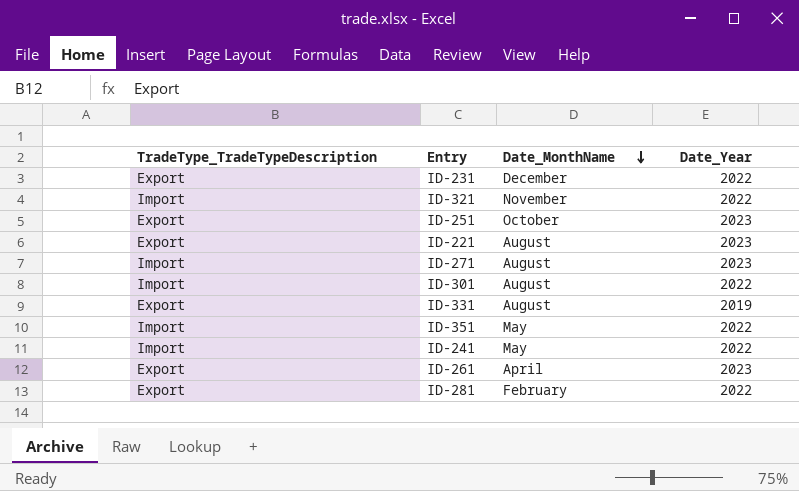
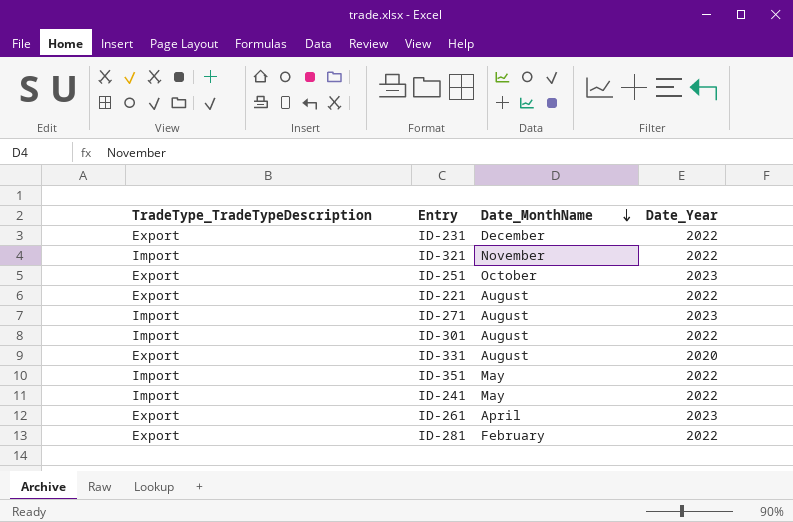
ID-221 | Date_Year: 2023 -> 2022
ID-331 | Date_Year: 2019 -> 2020

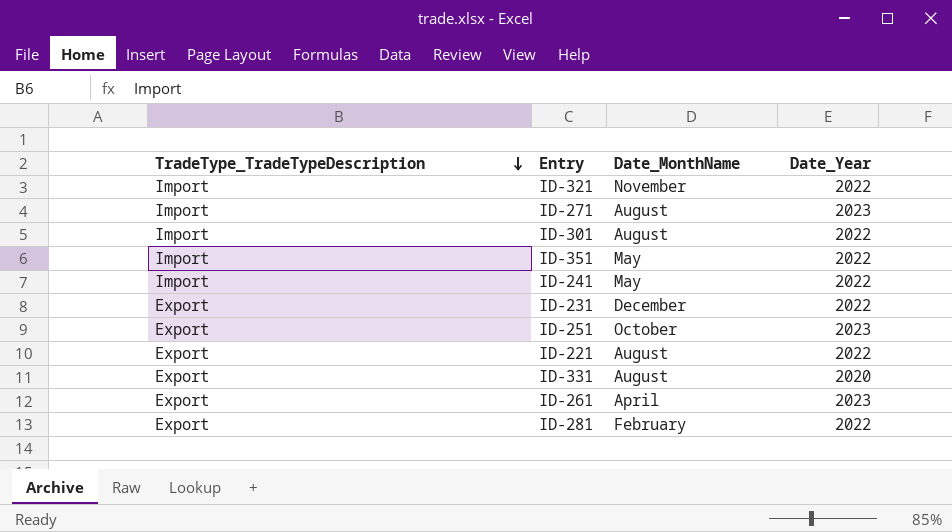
row order: Date_MonthName descending -> TradeType_TradeTypeDescription descending

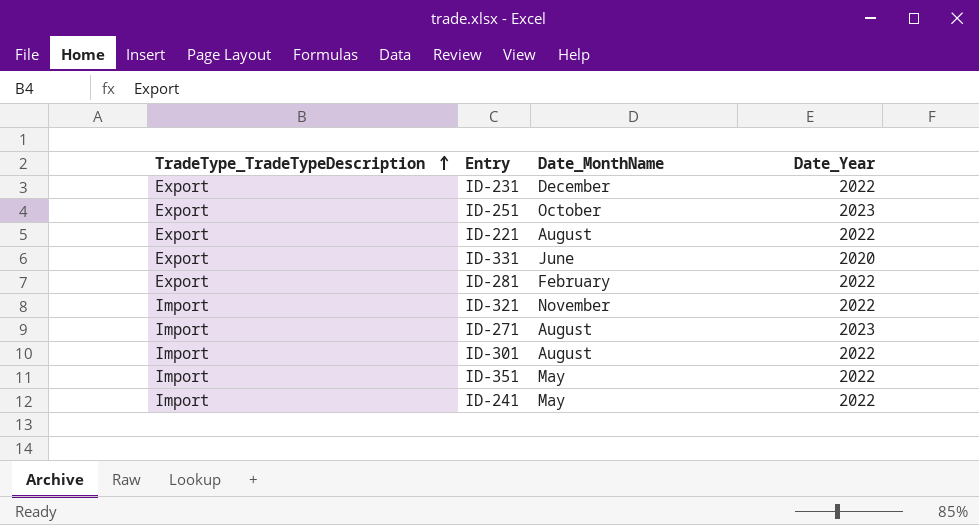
row order: TradeType_TradeTypeDescription descending -> TradeType_TradeTypeDescription ascending
row ID-261: Export | April | 2023 -> none
ID-331 | Date_MonthName: August -> June

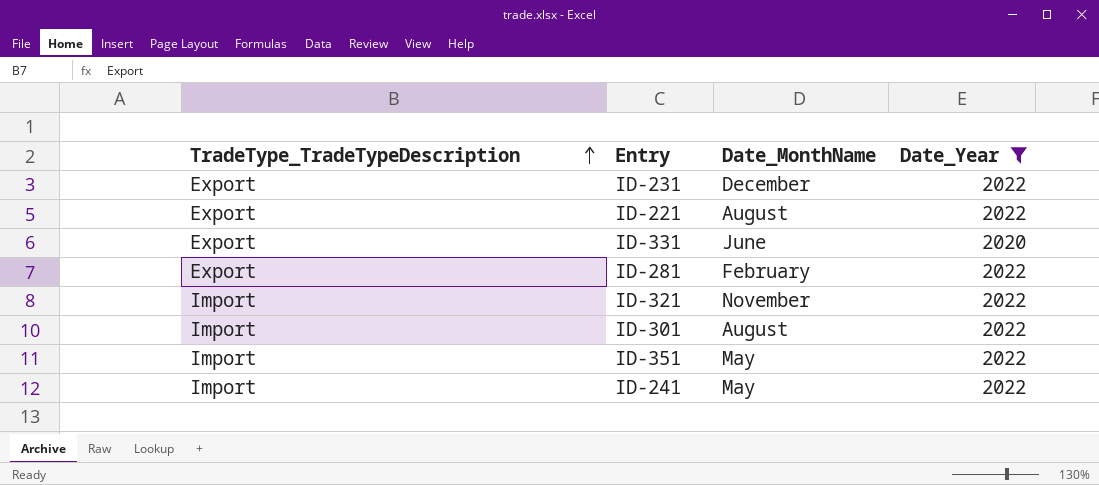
filter: none -> Date_Year != 2023

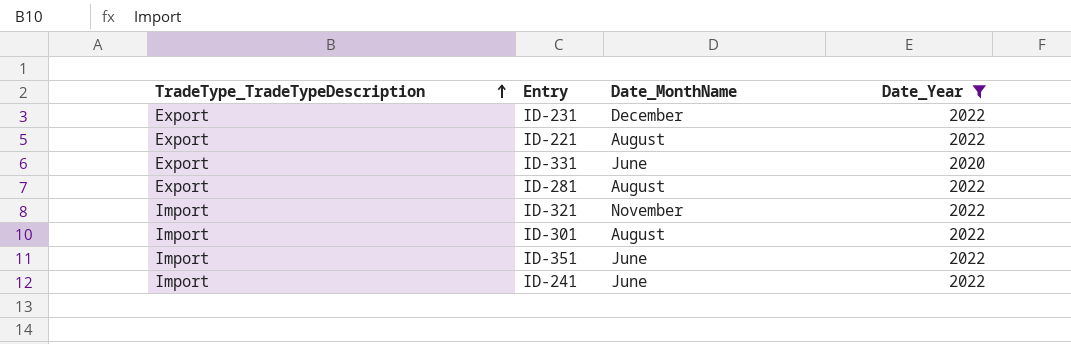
ID-281 | Date_MonthName: February -> August
ID-351 | Date_MonthName: May -> June
ID-241 | Date_MonthName: May -> June

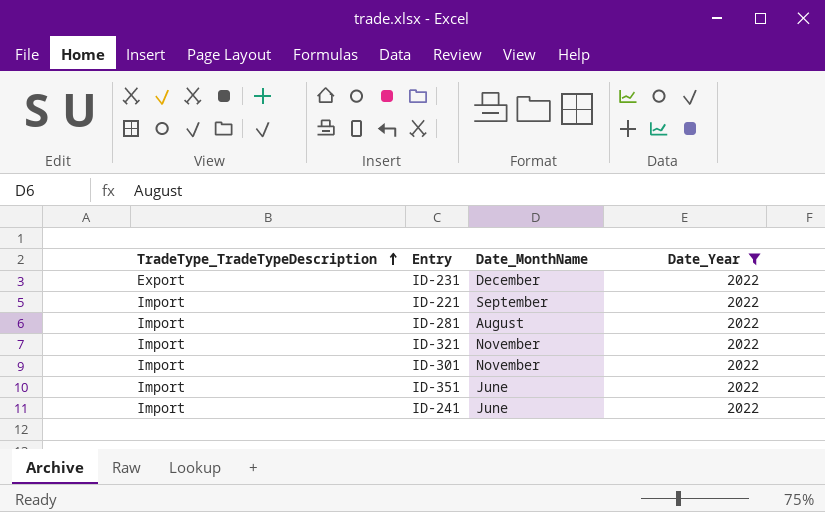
row ID-331: Export | June | 2020 -> none
ID-221 | TradeType_TradeTypeDescription: Export -> Import
ID-221 | Date_MonthName: August -> September
ID-281 | TradeType_TradeTypeDescription: Export -> Import
ID-301 | Date_MonthName: August -> November

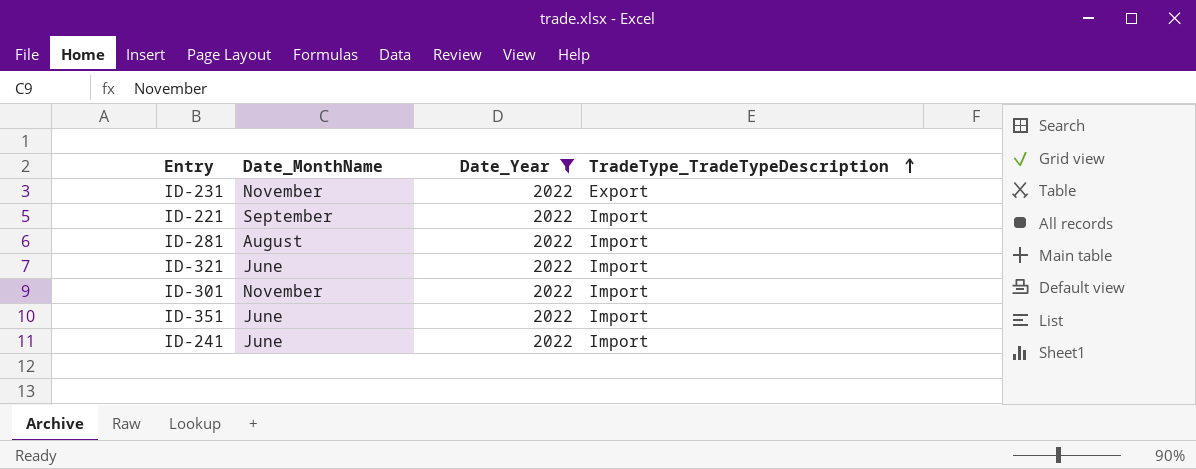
column TradeType_TradeTypeDescription | position: 1 -> 4
ID-231 | Date_MonthName: December -> November
ID-321 | Date_MonthName: November -> June

